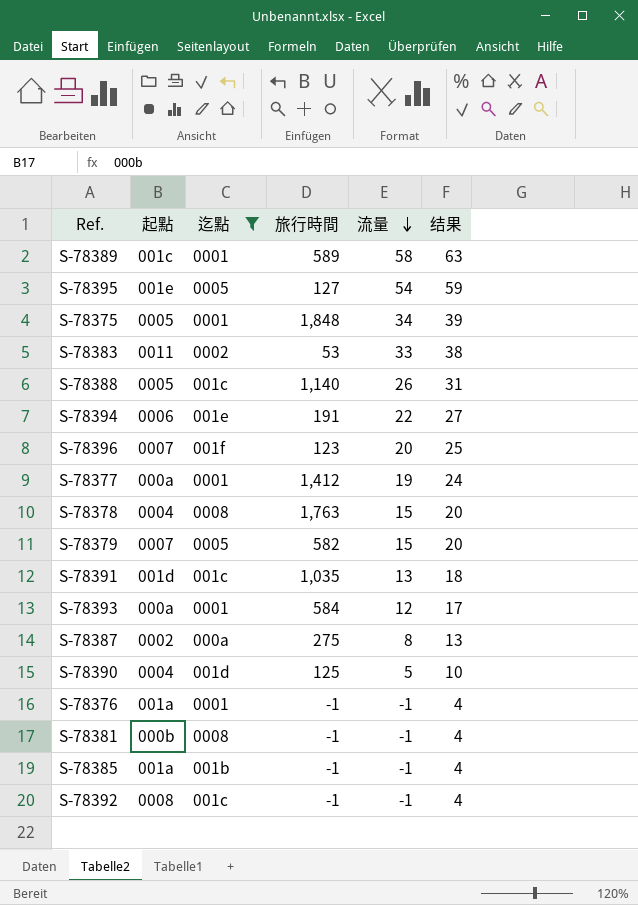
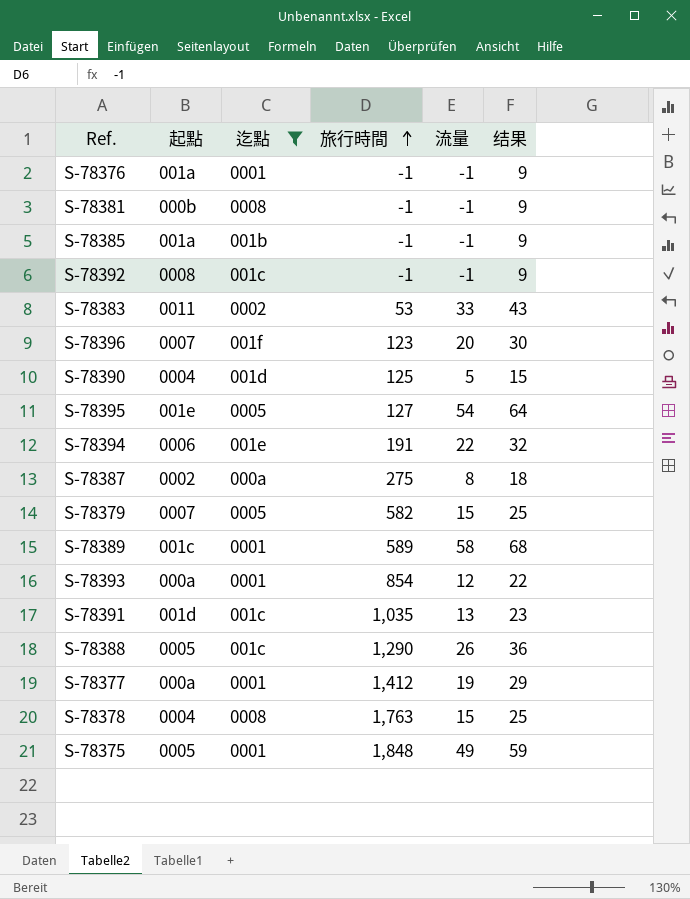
row order: 流量 descending -> 旅行時間 ascending
column 结果 | formula: [流量] + 5 -> [流量] + 10
S-78393 | 旅行時間: 584 -> 854
S-78388 | 旅行時間: 1,140 -> 1,290
S-78375 | 流量: 34 -> 49

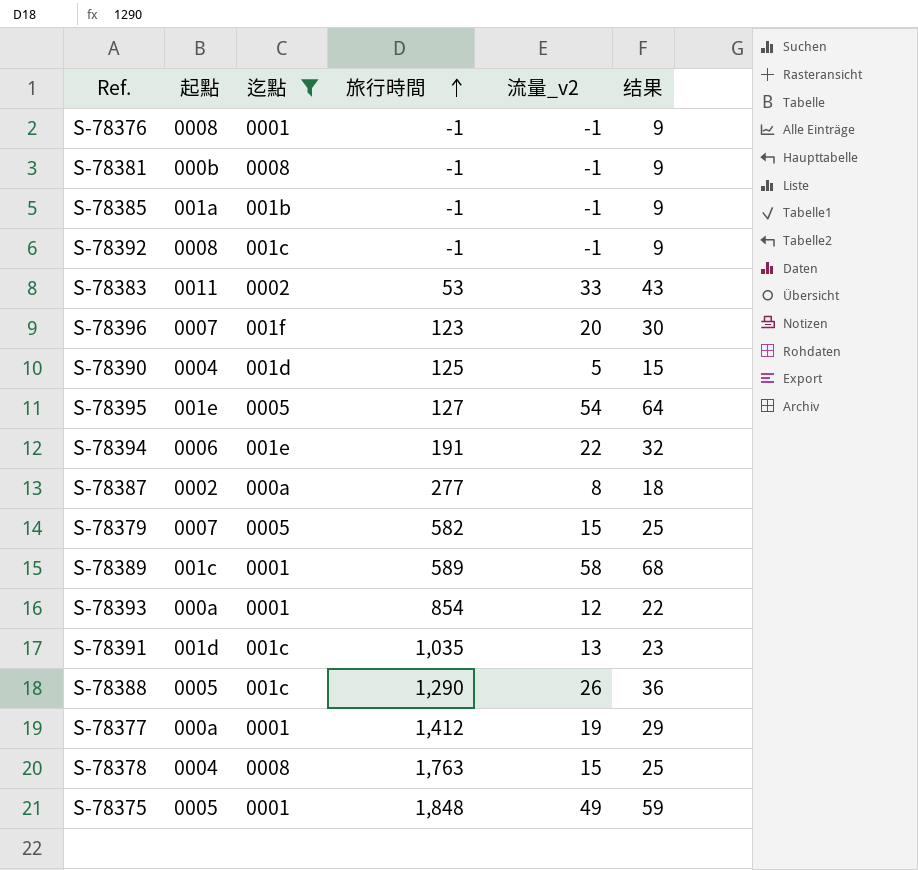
column name: 流量 -> 流量_v2
S-78376 | 起點: 001a -> 0008
S-78387 | 旅行時間: 275 -> 277

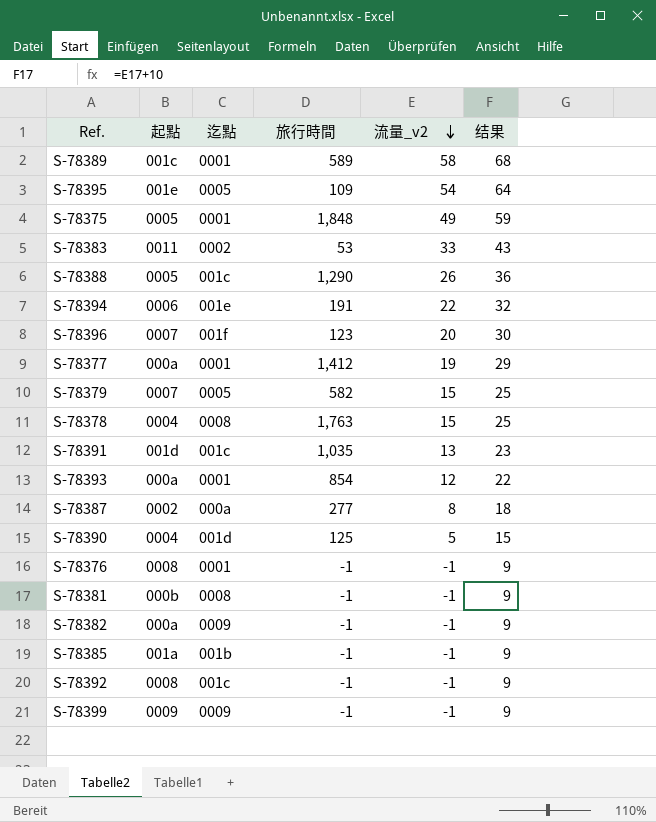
filter: 迄點 != 0009 -> none
row order: 旅行時間 ascending -> 流量_v2 descending
S-78395 | 旅行時間: 127 -> 109

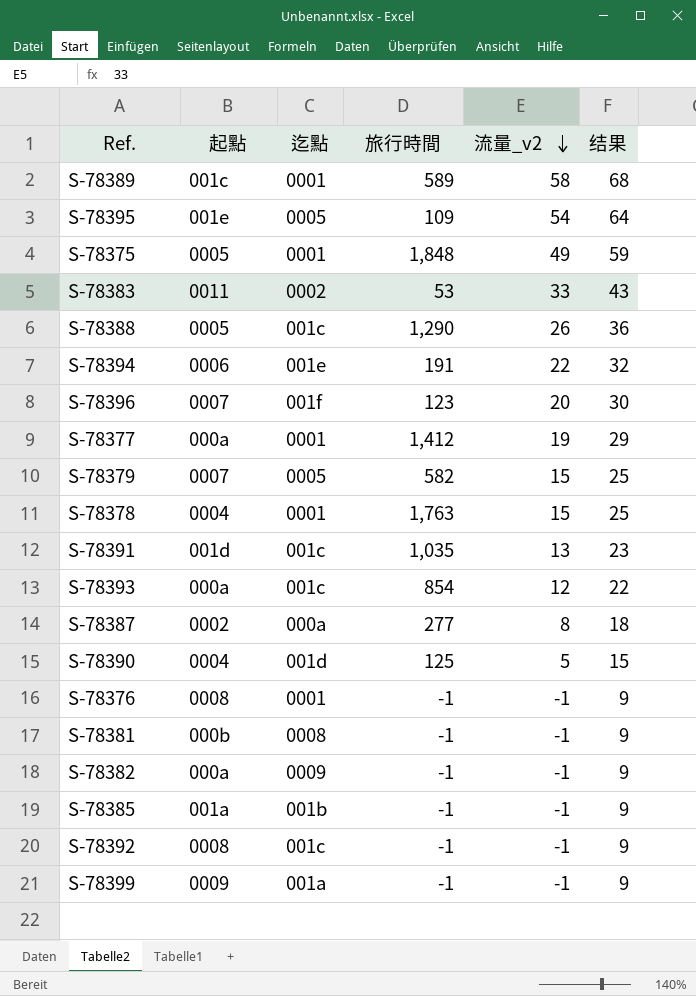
S-78378 | 迄點: 0008 -> 0001
S-78393 | 迄點: 0001 -> 001c
S-78399 | 迄點: 0009 -> 001a

